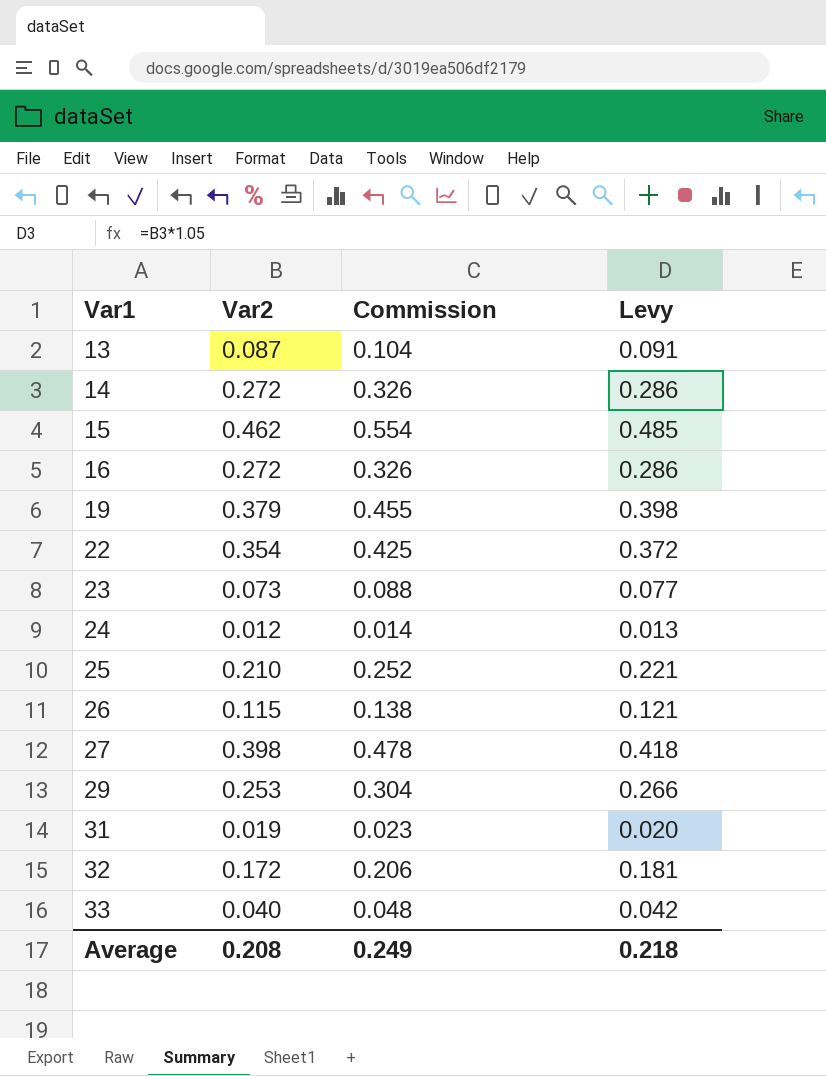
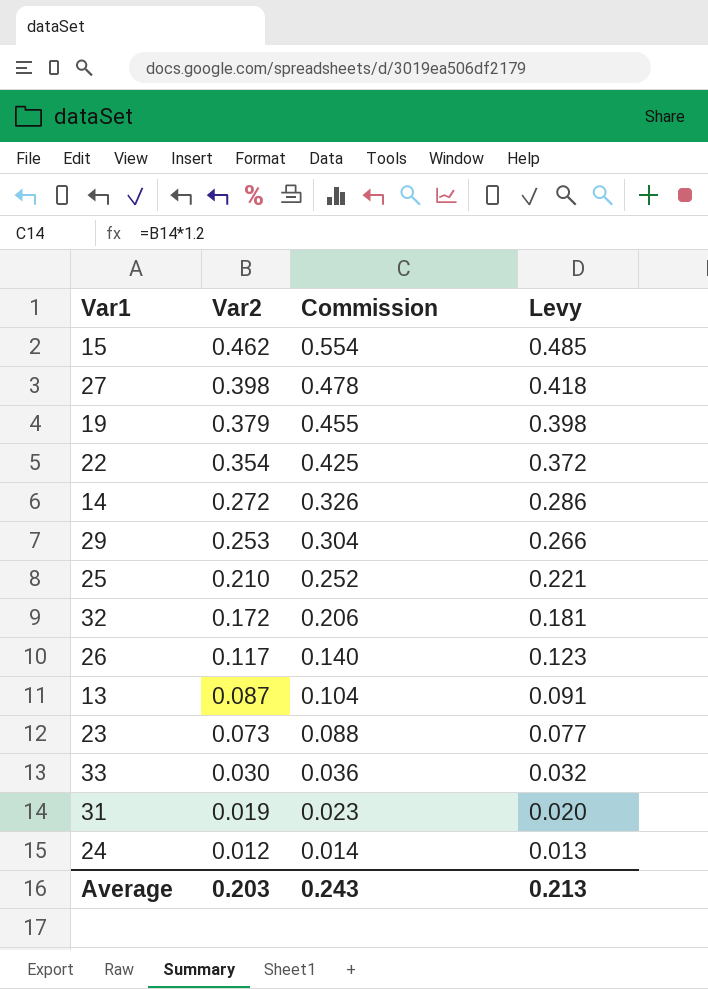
row order: Var1 ascending -> Var2 descending
row 16: 0.272 | 0.326 | 0.286 -> none
26 | Var2: 0.115 -> 0.117
26 | Commission: 0.138 -> 0.140
26 | Levy: 0.121 -> 0.123
33 | Var2: 0.040 -> 0.030
33 | Commission: 0.048 -> 0.036
33 | Levy: 0.042 -> 0.032
Average | Var2: 0.208 -> 0.203
Average | Commission: 0.249 -> 0.243
Average | Levy: 0.218 -> 0.213

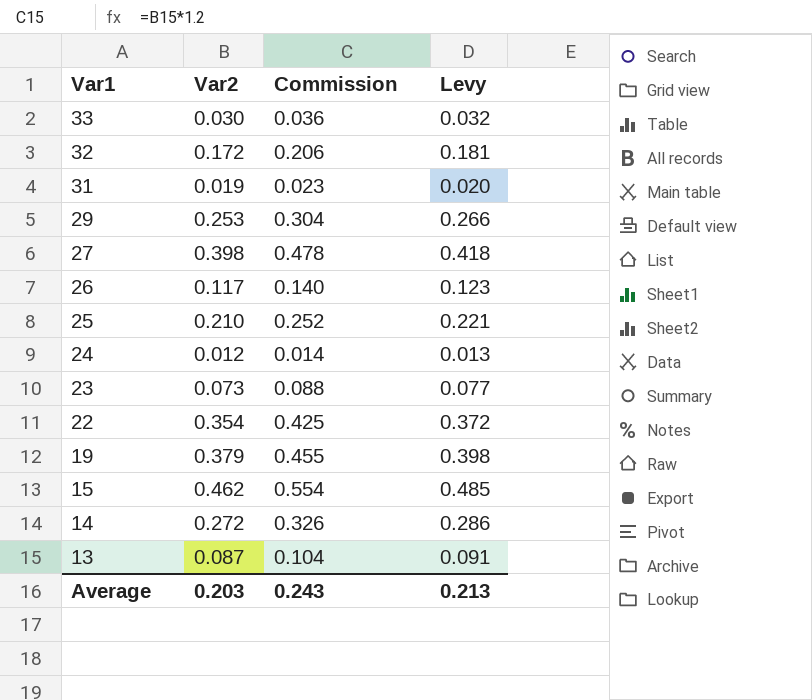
row order: Var2 descending -> Var1 descending

